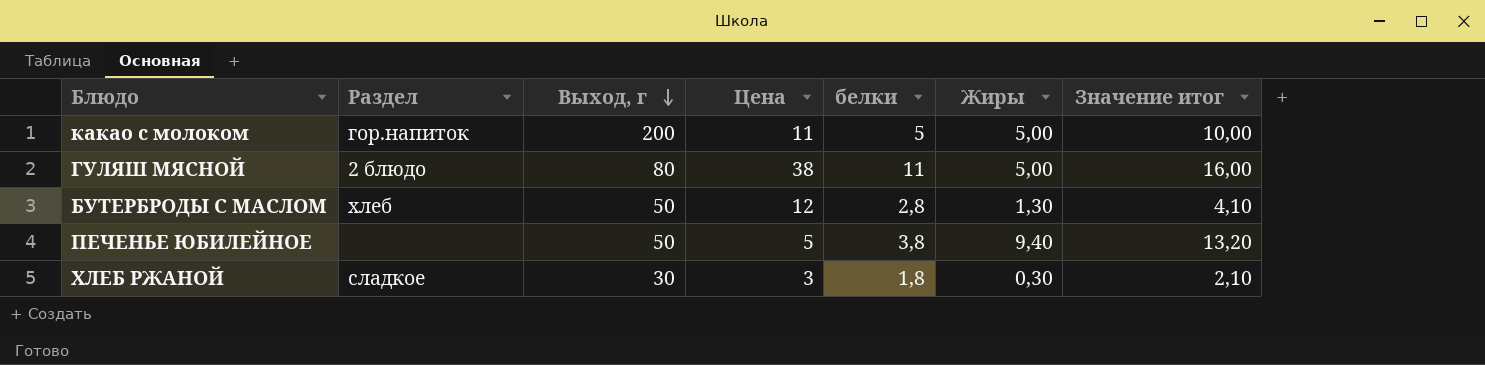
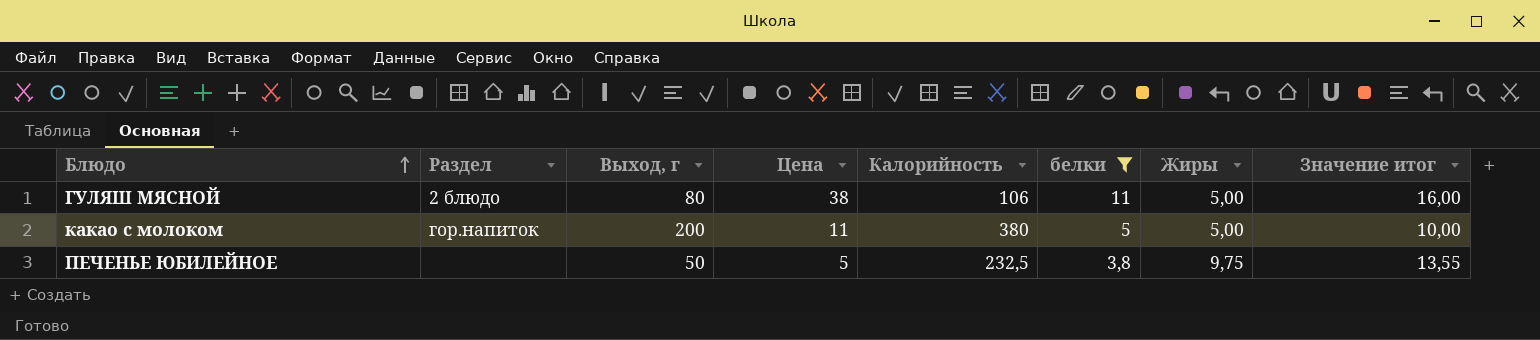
filter: none -> белки >= 3,8
row order: Выход, г descending -> Блюдо ascending
column Калорийность | position: none -> 5
ПЕЧЕНЬЕ ЮБИЛЕЙНОЕ | Жиры: 9,40 -> 9,75
ПЕЧЕНЬЕ ЮБИЛЕЙНОЕ | Значение итог: 13,20 -> 13,55

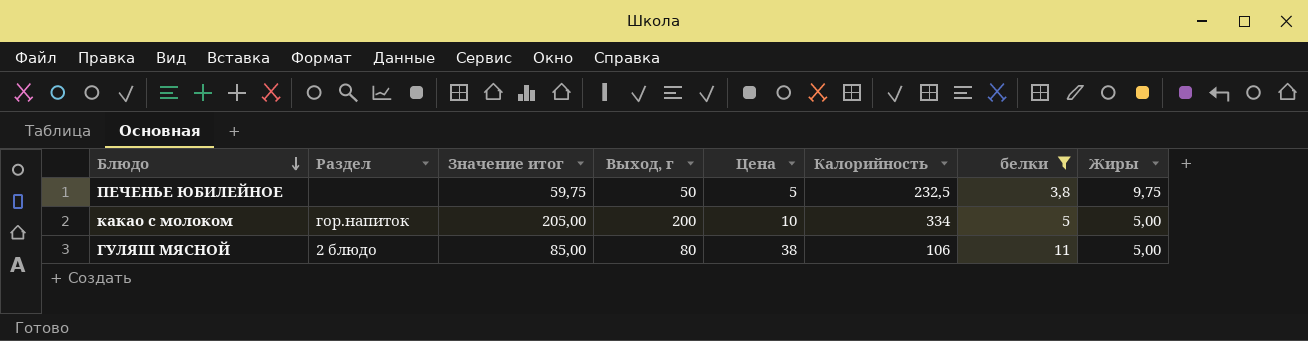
row order: Блюдо ascending -> Блюдо descending
column Значение итог | formula: [белки] + [Жиры] -> [Выход, г] + [Жиры]
column Значение итог | position: 8 -> 3
какао с молоком | Цена: 11 -> 10
какао с молоком | Калорийность: 380 -> 334

